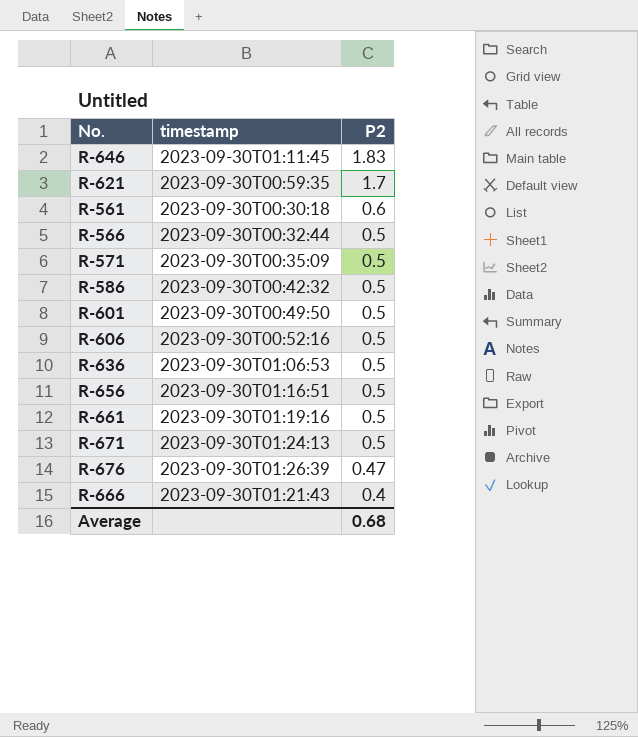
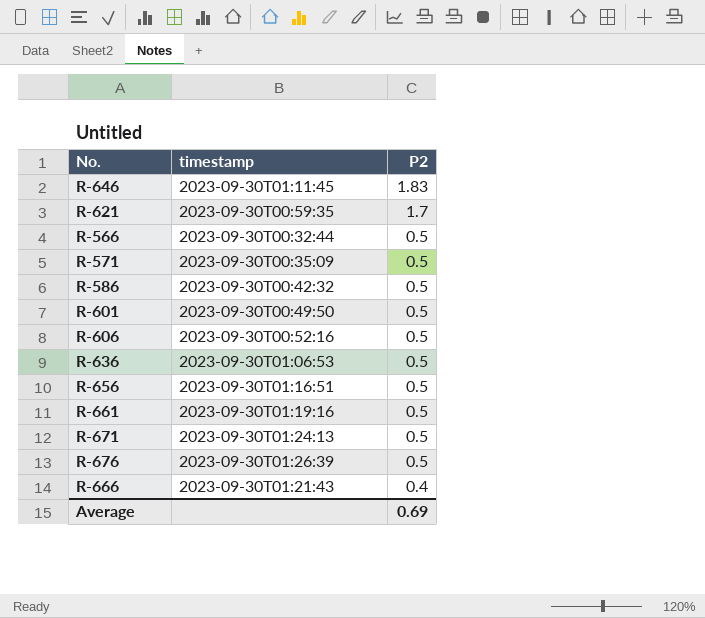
row R-561: 2023-09-30T00:30:18 | 0.6 -> none
R-676 | P2: 0.47 -> 0.5
Average | P2: 0.68 -> 0.69

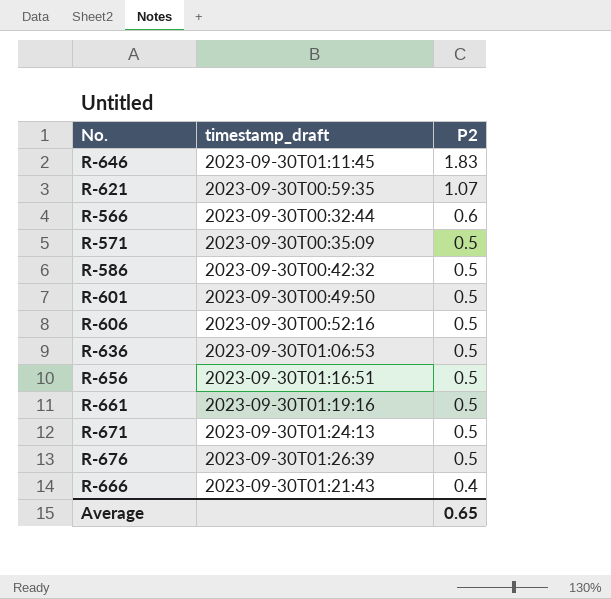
column name: timestamp -> timestamp_draft
R-621 | P2: 1.7 -> 1.07
R-566 | P2: 0.5 -> 0.6
Average | P2: 0.69 -> 0.65

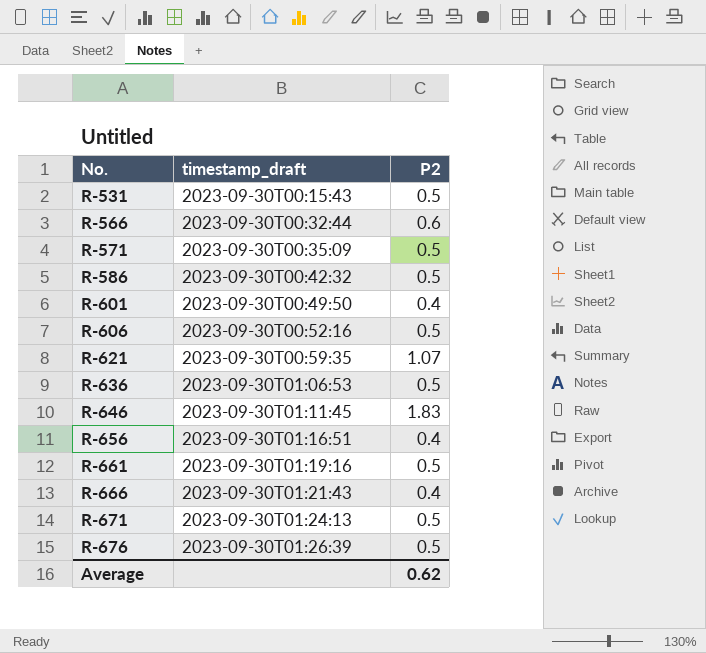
row order: P2 descending -> No. ascending
row R-531: none -> 2023-09-30T00:15:43 | 0.5
R-601 | P2: 0.5 -> 0.4
R-656 | P2: 0.5 -> 0.4
Average | P2: 0.65 -> 0.62

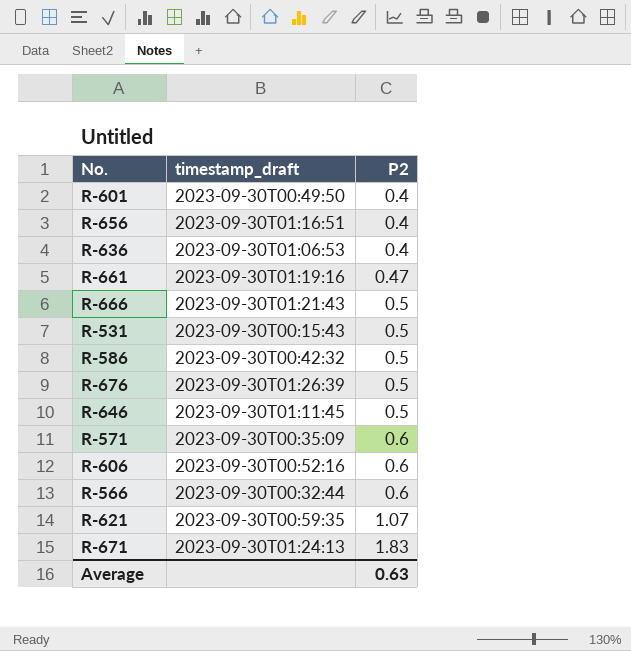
row order: No. ascending -> P2 ascending
R-636 | P2: 0.5 -> 0.4
R-661 | P2: 0.5 -> 0.47
R-666 | P2: 0.4 -> 0.5
R-646 | P2: 1.83 -> 0.5
R-571 | P2: 0.5 -> 0.6
R-606 | P2: 0.5 -> 0.6
R-671 | P2: 0.5 -> 1.83
Average | P2: 0.62 -> 0.63

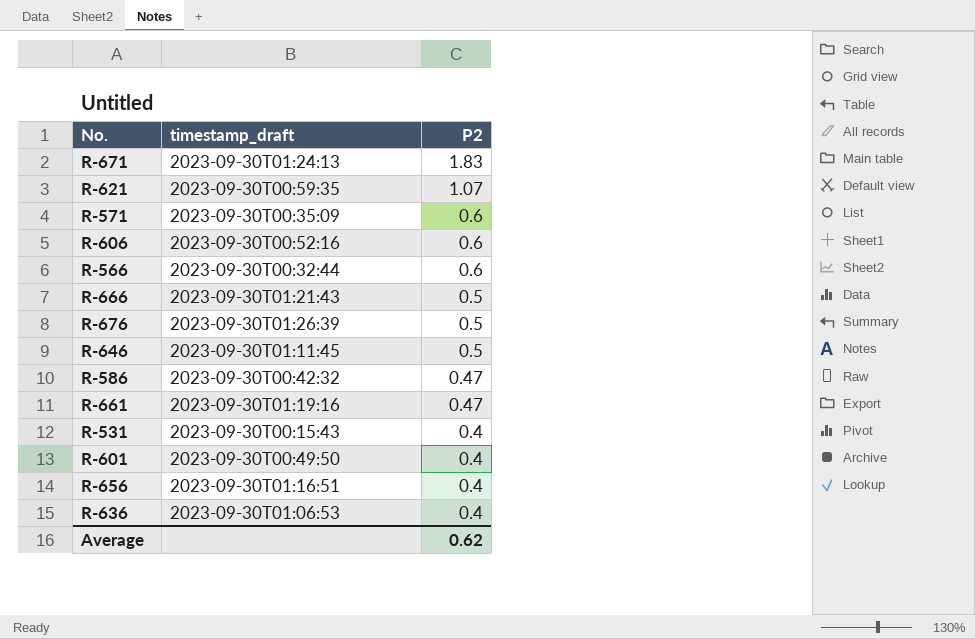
row order: P2 ascending -> P2 descending
R-586 | P2: 0.5 -> 0.47
R-531 | P2: 0.5 -> 0.4
Average | P2: 0.63 -> 0.62

